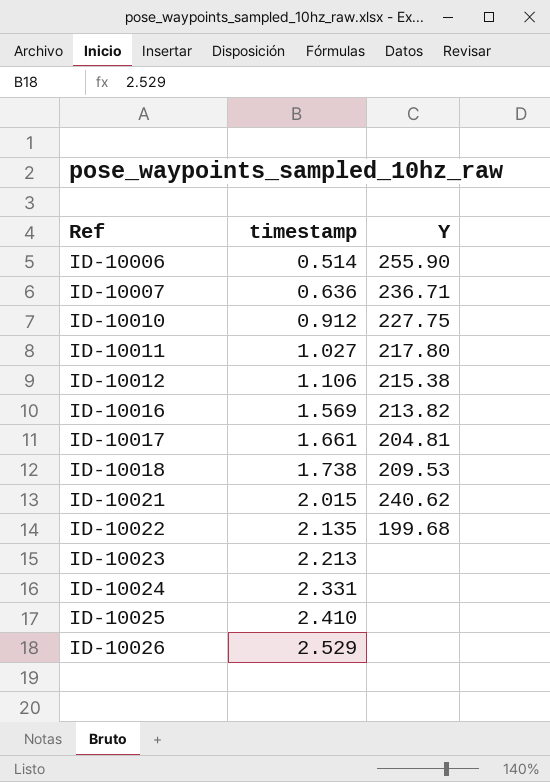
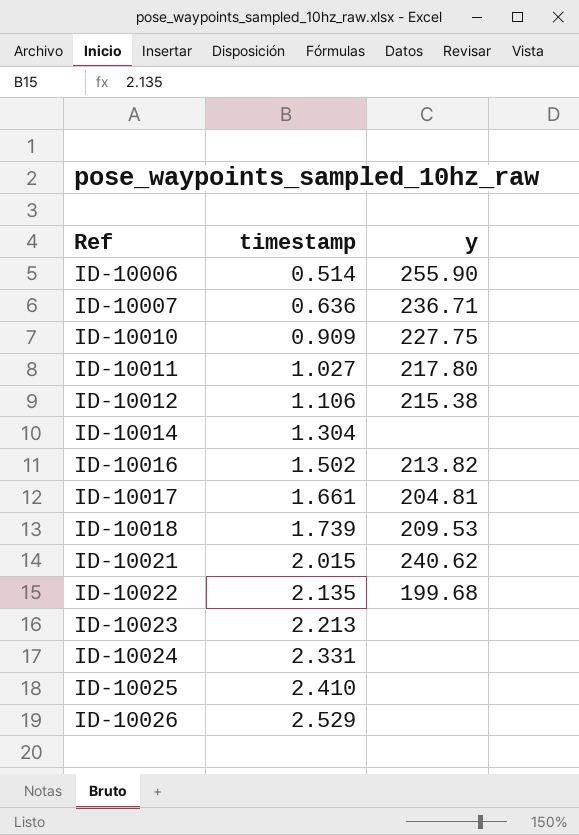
column name: Y -> y
ID-10010 | timestamp: 0.912 -> 0.909
row ID-10014: none -> 1.304 | none
ID-10016 | timestamp: 1.569 -> 1.502
ID-10018 | timestamp: 1.738 -> 1.739

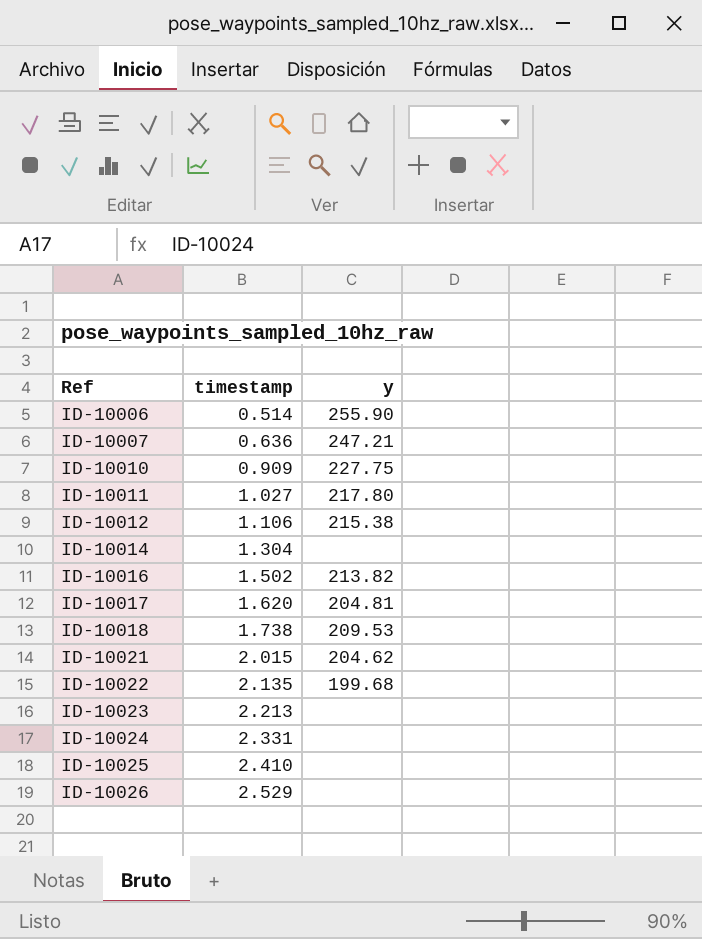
ID-10007 | y: 236.71 -> 247.21
ID-10017 | timestamp: 1.661 -> 1.620
ID-10018 | timestamp: 1.739 -> 1.738
ID-10021 | y: 240.62 -> 204.62

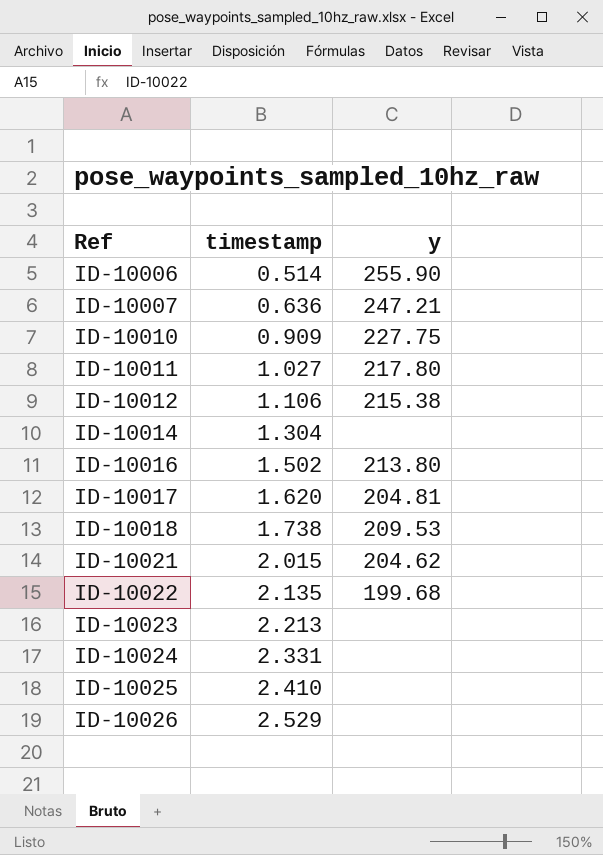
ID-10016 | y: 213.82 -> 213.80

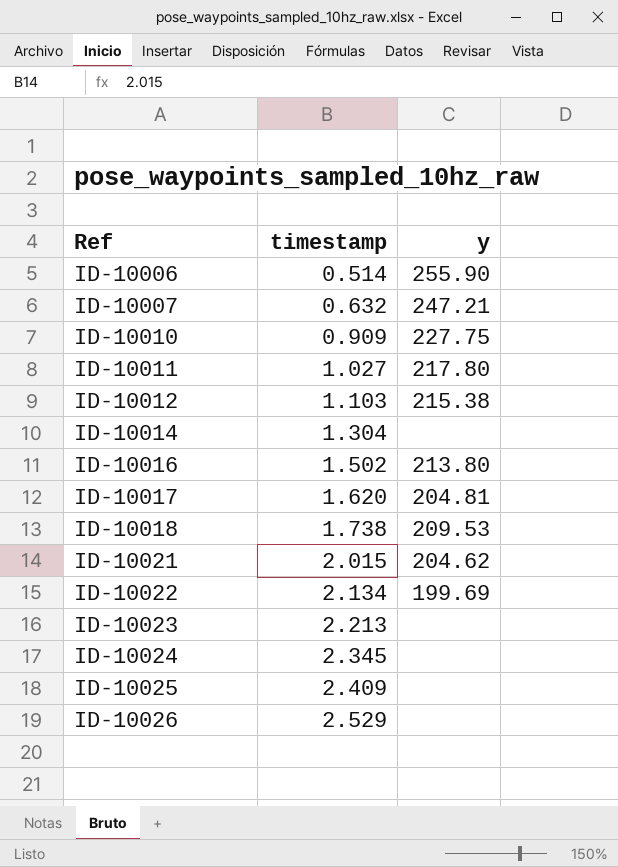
ID-10007 | timestamp: 0.636 -> 0.632
ID-10012 | timestamp: 1.106 -> 1.103
ID-10022 | timestamp: 2.135 -> 2.134
ID-10022 | y: 199.68 -> 199.69
ID-10024 | timestamp: 2.331 -> 2.345
ID-10025 | timestamp: 2.410 -> 2.409

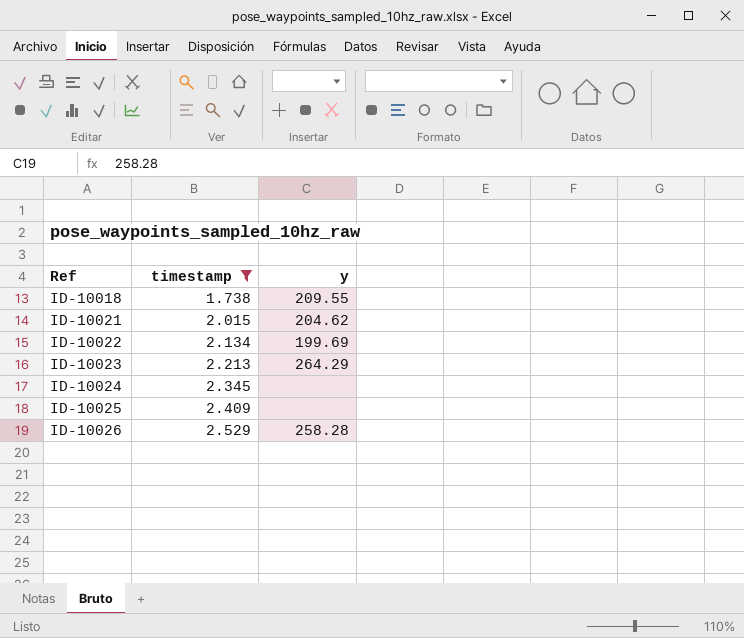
filter: none -> timestamp >= 1.738
ID-10018 | y: 209.53 -> 209.55
ID-10023 | y: none -> 264.29
ID-10026 | y: none -> 258.28

